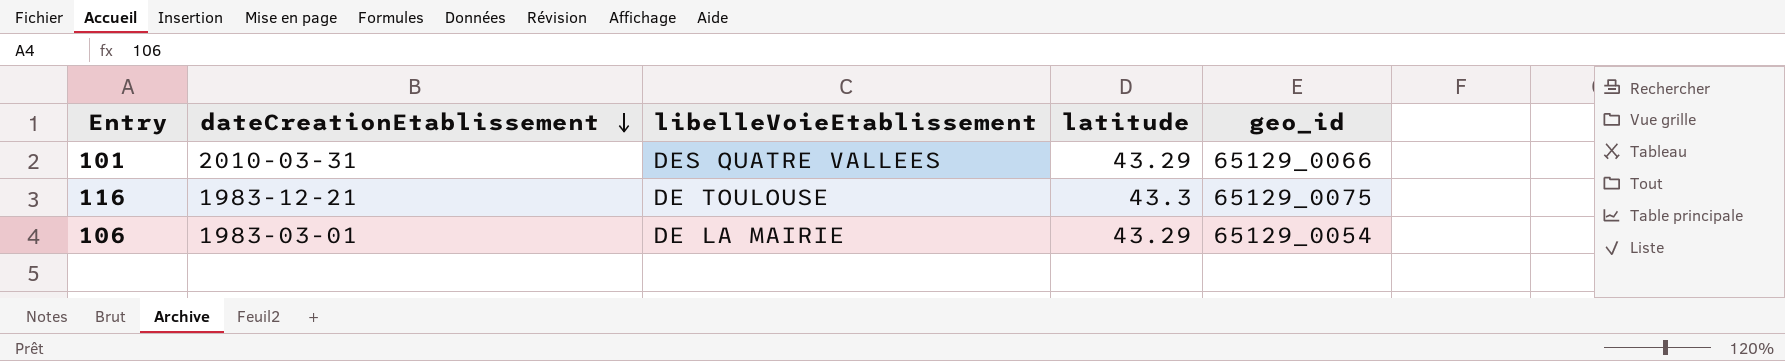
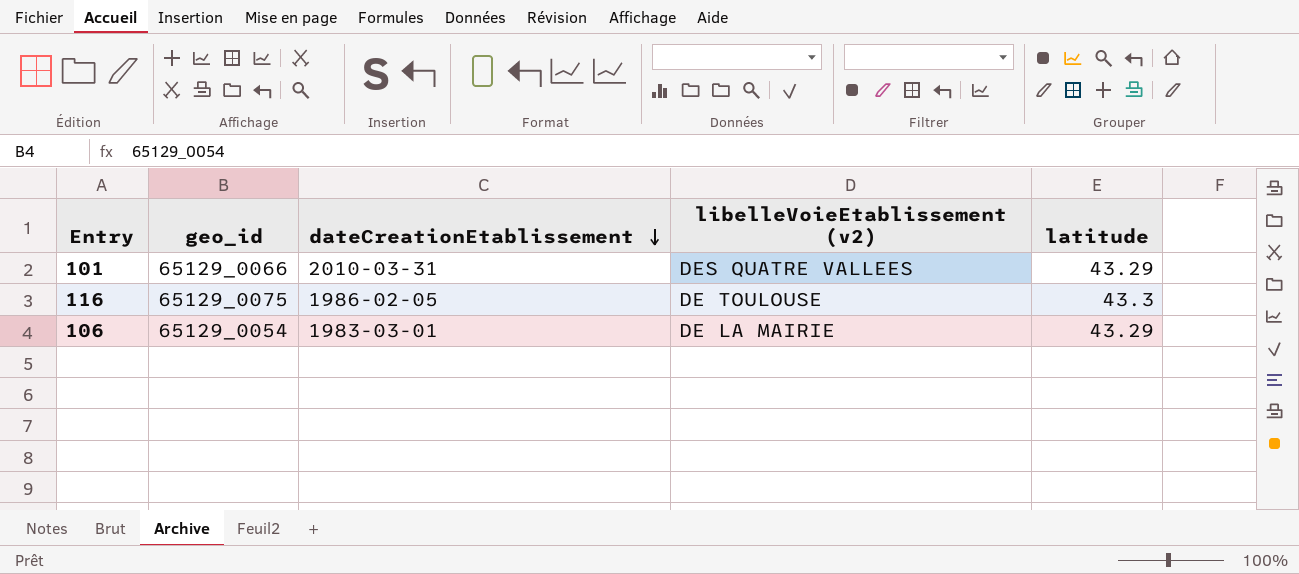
column geo_id | position: 5 -> 2
column name: libelleVoieEtablissement -> libelleVoieEtablissement (v2)
116 | dateCreationEtablissement: 1983-12-21 -> 1986-02-05

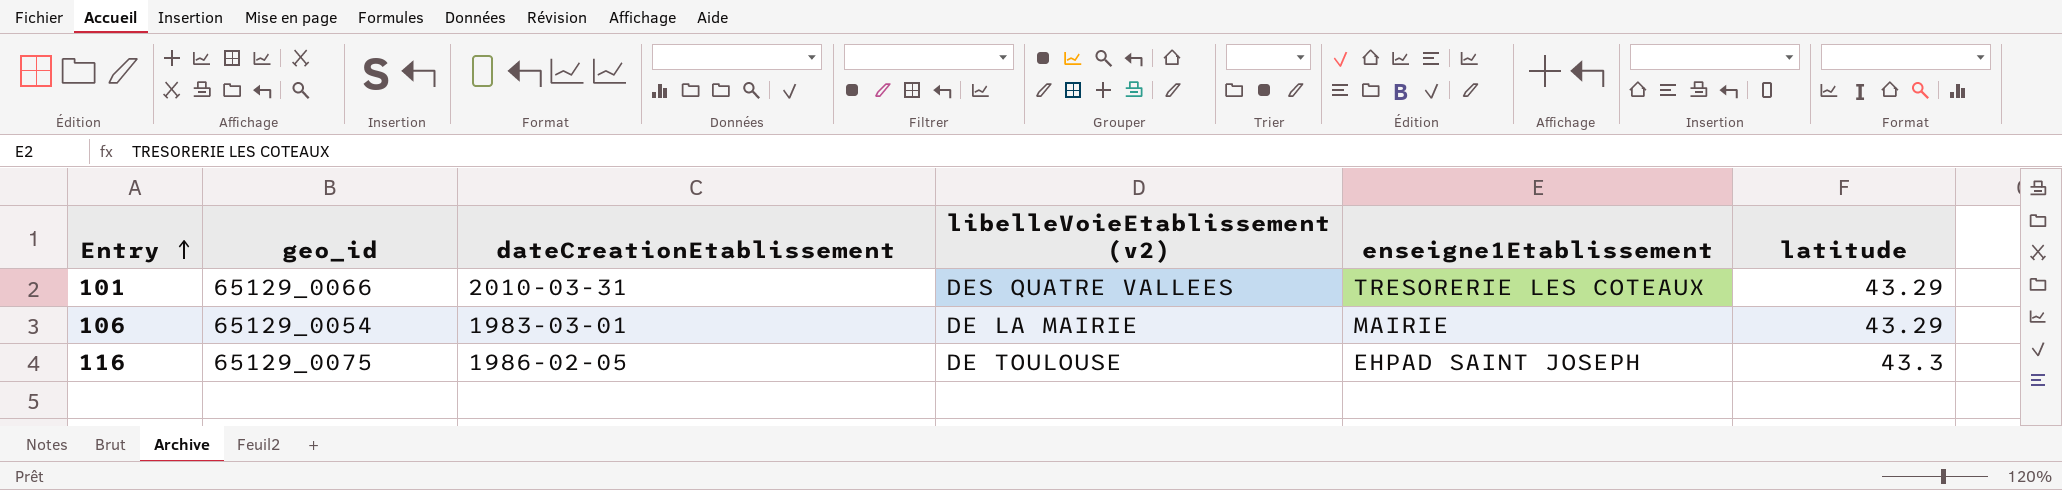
row order: dateCreationEtablissement descending -> Entry ascending
column enseigne1Etablissement | position: none -> 5

